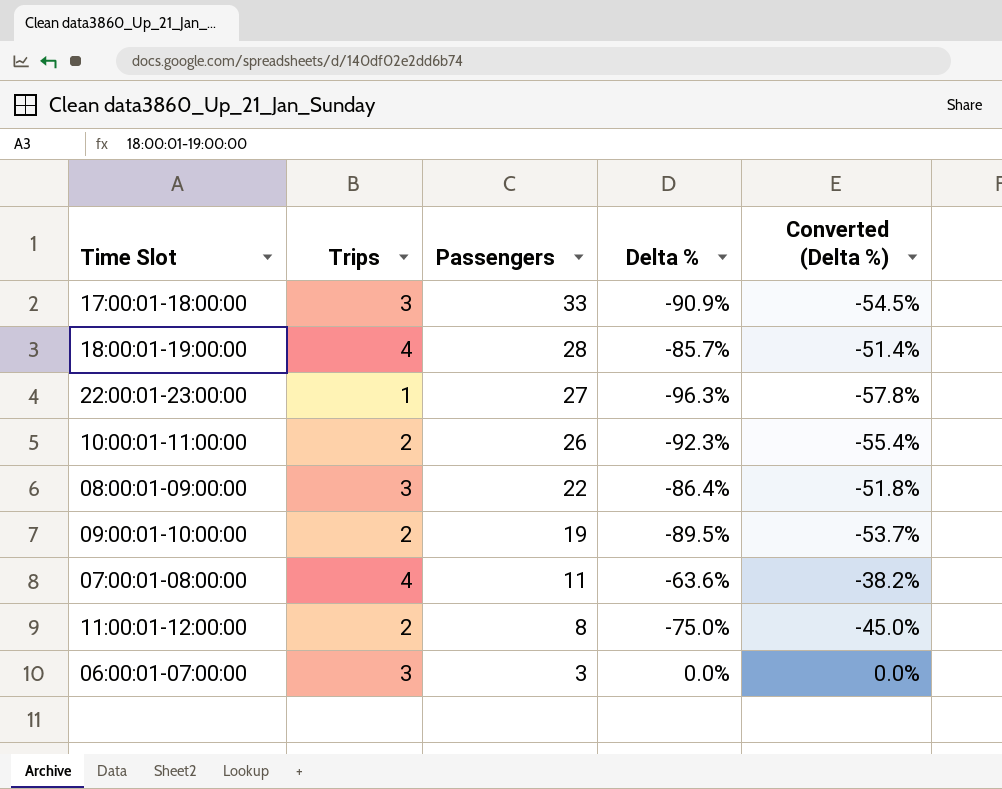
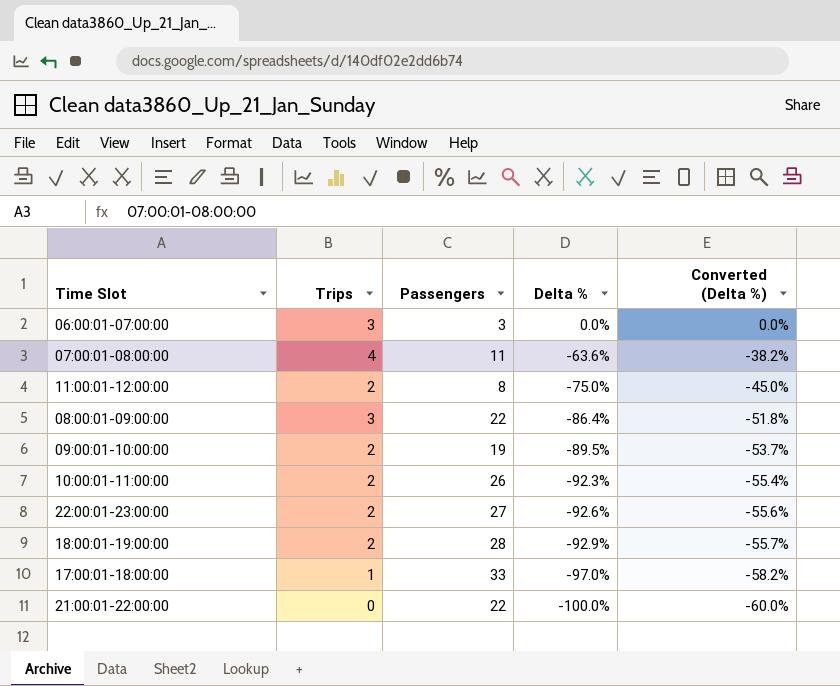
row order: Passengers descending -> Delta % descending
22:00:01-23:00:00 | Trips: 1 -> 2
22:00:01-23:00:00 | Delta %: -96.3% -> -92.6%
22:00:01-23:00:00 | Converted (Delta %): -57.8% -> -55.6%
18:00:01-19:00:00 | Trips: 4 -> 2
18:00:01-19:00:00 | Delta %: -85.7% -> -92.9%
18:00:01-19:00:00 | Converted (Delta %): -51.4% -> -55.7%
17:00:01-18:00:00 | Trips: 3 -> 1
17:00:01-18:00:00 | Delta %: -90.9% -> -97.0%
17:00:01-18:00:00 | Converted (Delta %): -54.5% -> -58.2%
row 21:00:01-22:00:00: none -> 0 | 22 | -100.0% | -60.0%

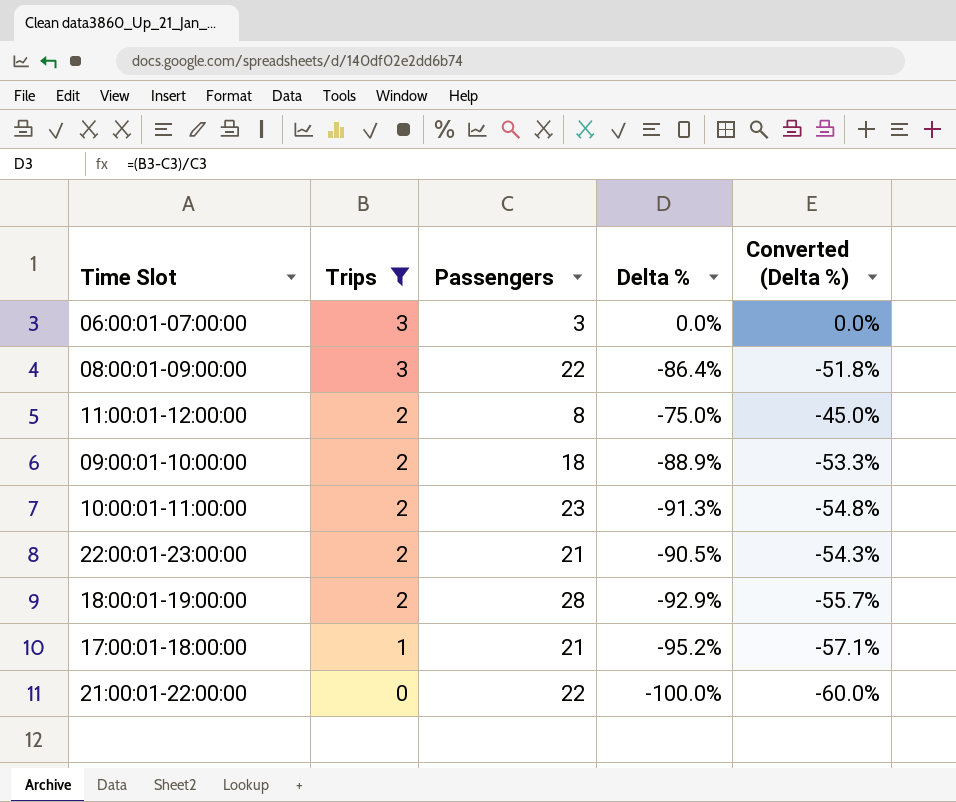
filter: none -> Trips != 4
row order: Delta % descending -> Trips descending
09:00:01-10:00:00 | Passengers: 19 -> 18
09:00:01-10:00:00 | Delta %: -89.5% -> -88.9%
09:00:01-10:00:00 | Converted (Delta %): -53.7% -> -53.3%
10:00:01-11:00:00 | Passengers: 26 -> 23
10:00:01-11:00:00 | Delta %: -92.3% -> -91.3%
10:00:01-11:00:00 | Converted (Delta %): -55.4% -> -54.8%
22:00:01-23:00:00 | Passengers: 27 -> 21
22:00:01-23:00:00 | Delta %: -92.6% -> -90.5%
22:00:01-23:00:00 | Converted (Delta %): -55.6% -> -54.3%
17:00:01-18:00:00 | Passengers: 33 -> 21
17:00:01-18:00:00 | Delta %: -97.0% -> -95.2%
17:00:01-18:00:00 | Converted (Delta %): -58.2% -> -57.1%

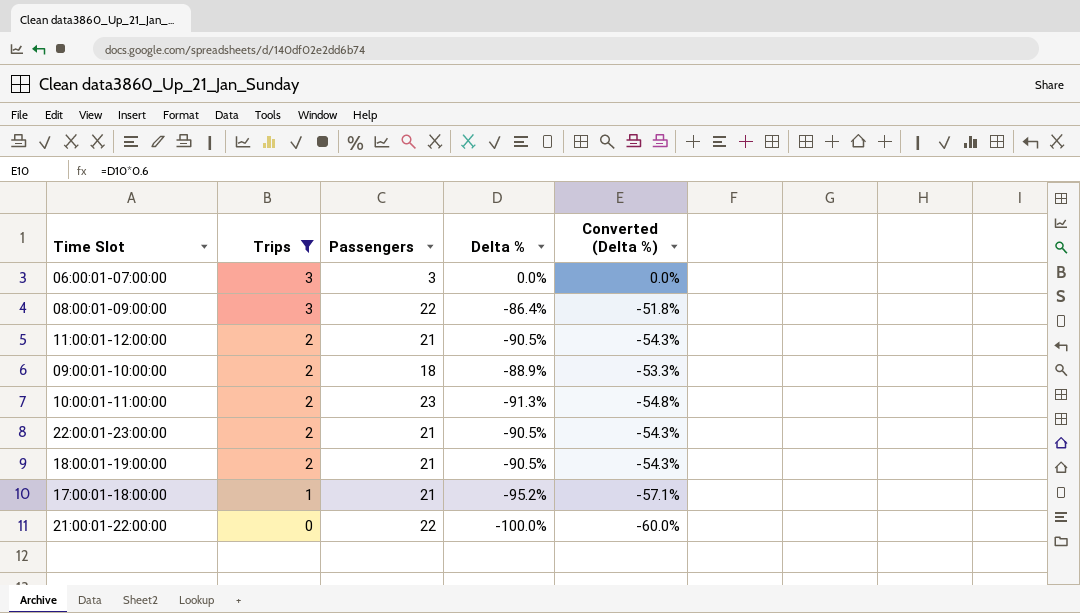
11:00:01-12:00:00 | Passengers: 8 -> 21
11:00:01-12:00:00 | Delta %: -75.0% -> -90.5%
11:00:01-12:00:00 | Converted (Delta %): -45.0% -> -54.3%
18:00:01-19:00:00 | Passengers: 28 -> 21
18:00:01-19:00:00 | Delta %: -92.9% -> -90.5%
18:00:01-19:00:00 | Converted (Delta %): -55.7% -> -54.3%

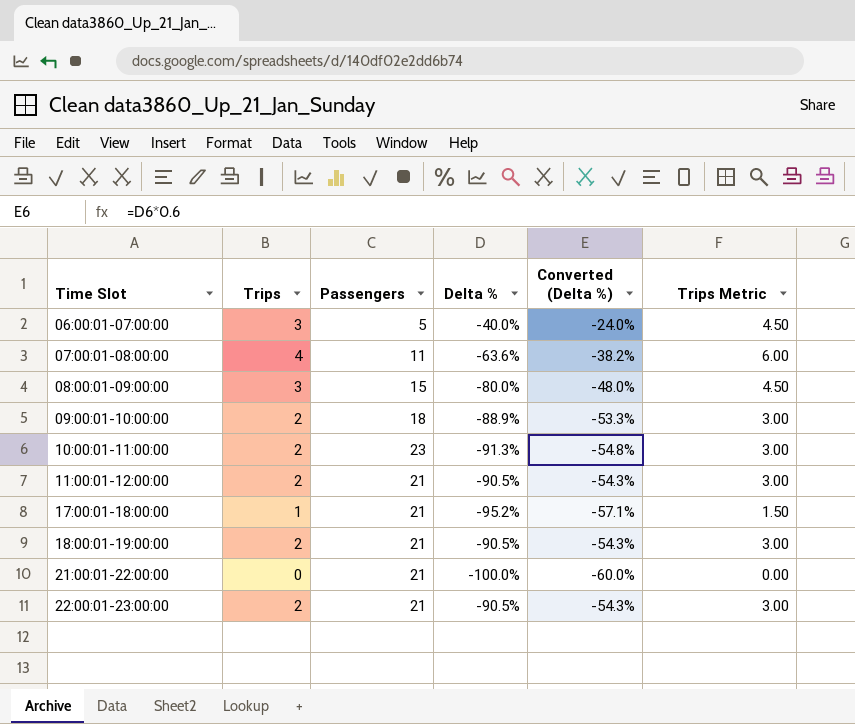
filter: Trips != 4 -> none
row order: Trips descending -> Time Slot ascending
column Trips Metric | formula: none -> [Trips] * 1.5
06:00:01-07:00:00 | Passengers: 3 -> 5
06:00:01-07:00:00 | Delta %: 0.0% -> -40.0%
06:00:01-07:00:00 | Converted (Delta %): 0.0% -> -24.0%
08:00:01-09:00:00 | Passengers: 22 -> 15
08:00:01-09:00:00 | Delta %: -86.4% -> -80.0%
08:00:01-09:00:00 | Converted (Delta %): -51.8% -> -48.0%
21:00:01-22:00:00 | Passengers: 22 -> 21

